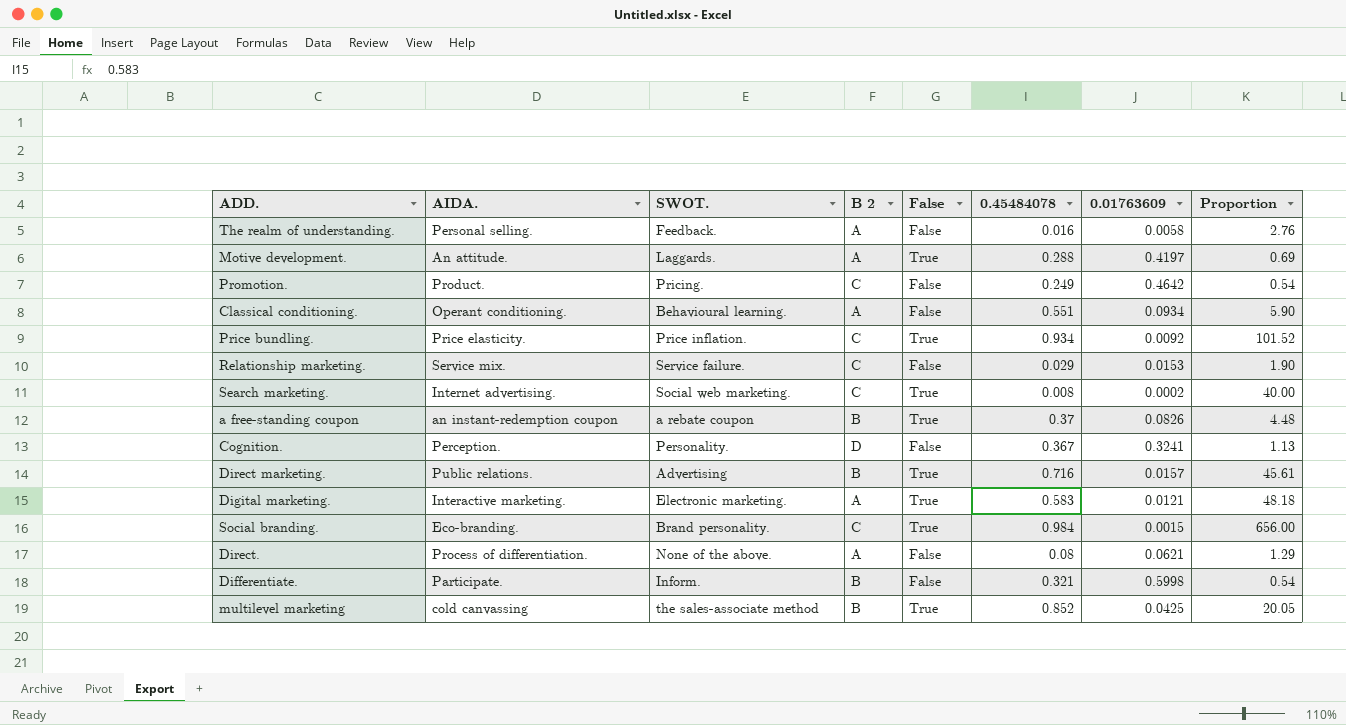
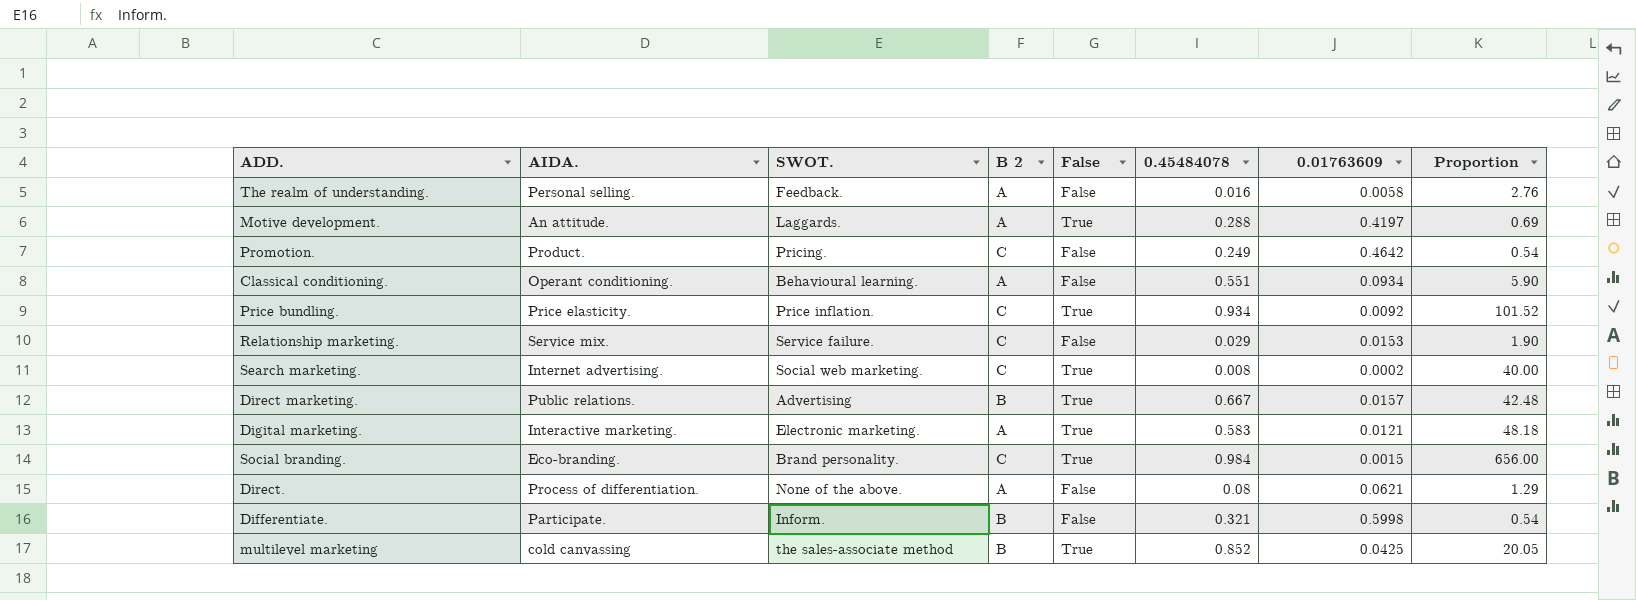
row a free-standing coupon: an instant-redemption coupon | a rebate coupon | B | True | 0.37 | 0.0826 | 4.48 -> none
row Cognition.: Perception. | Personality. | D | False | 0.367 | 0.3241 | 1.13 -> none
Direct marketing. | 0.45484078: 0.716 -> 0.667
Direct marketing. | Proportion: 45.61 -> 42.48

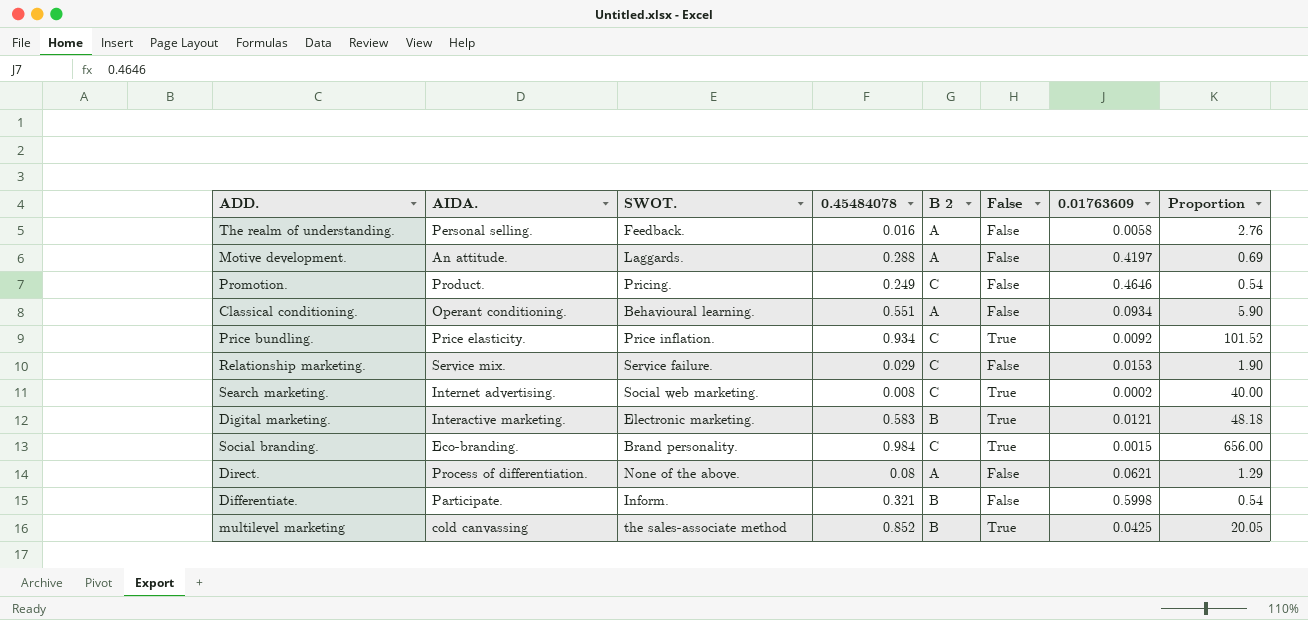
column 0.45484078 | position: 6 -> 4
row Direct marketing.: Public relations. | Advertising | B | True | 0.667 | 0.0157 | 42.48 -> none
Motive development. | False: True -> False
Promotion. | 0.01763609: 0.4642 -> 0.4646
Digital marketing. | B 2: A -> B

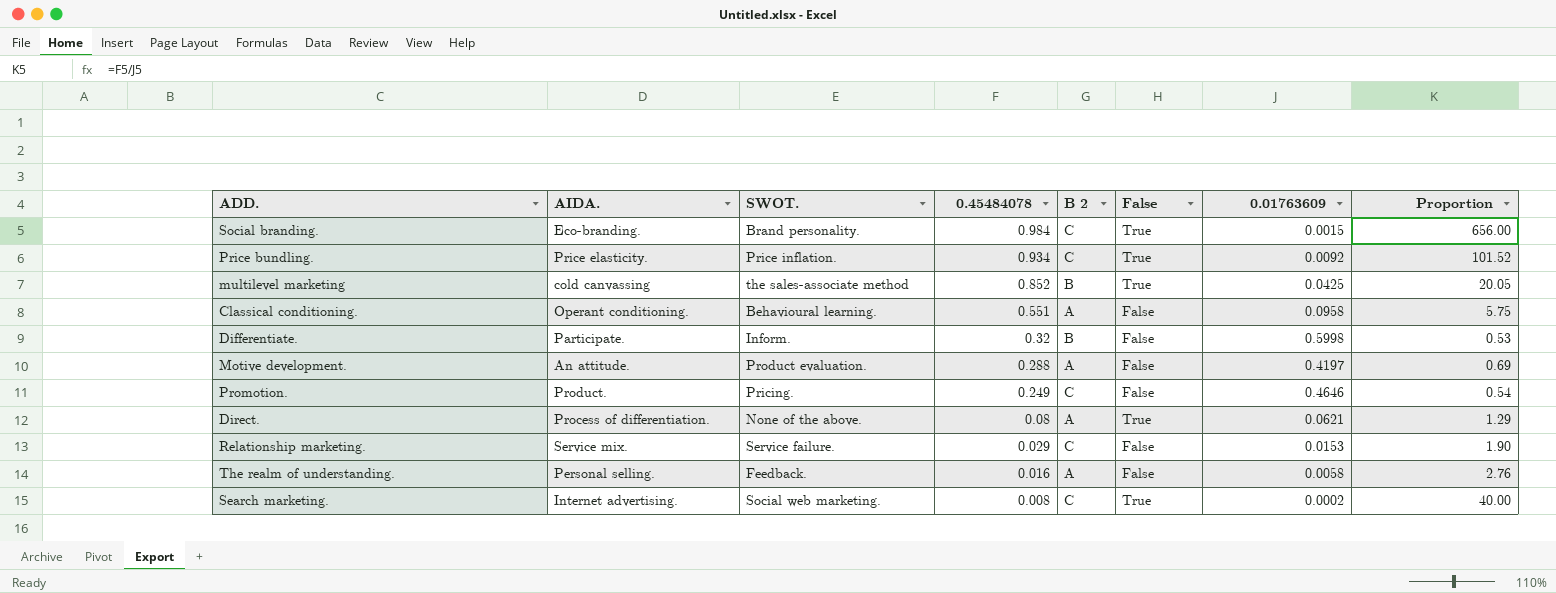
row order: none -> 0.45484078 descending
row Digital marketing.: Interactive marketing. | Electronic marketing. | 0.583 | B | True | 0.0121 | 48.18 -> none
Classical conditioning. | 0.01763609: 0.0934 -> 0.0958
Classical conditioning. | Proportion: 5.90 -> 5.75
Differentiate. | 0.45484078: 0.321 -> 0.32
Differentiate. | Proportion: 0.54 -> 0.53
Motive development. | SWOT.: Laggards. -> Product evaluation.
Direct. | False: False -> True

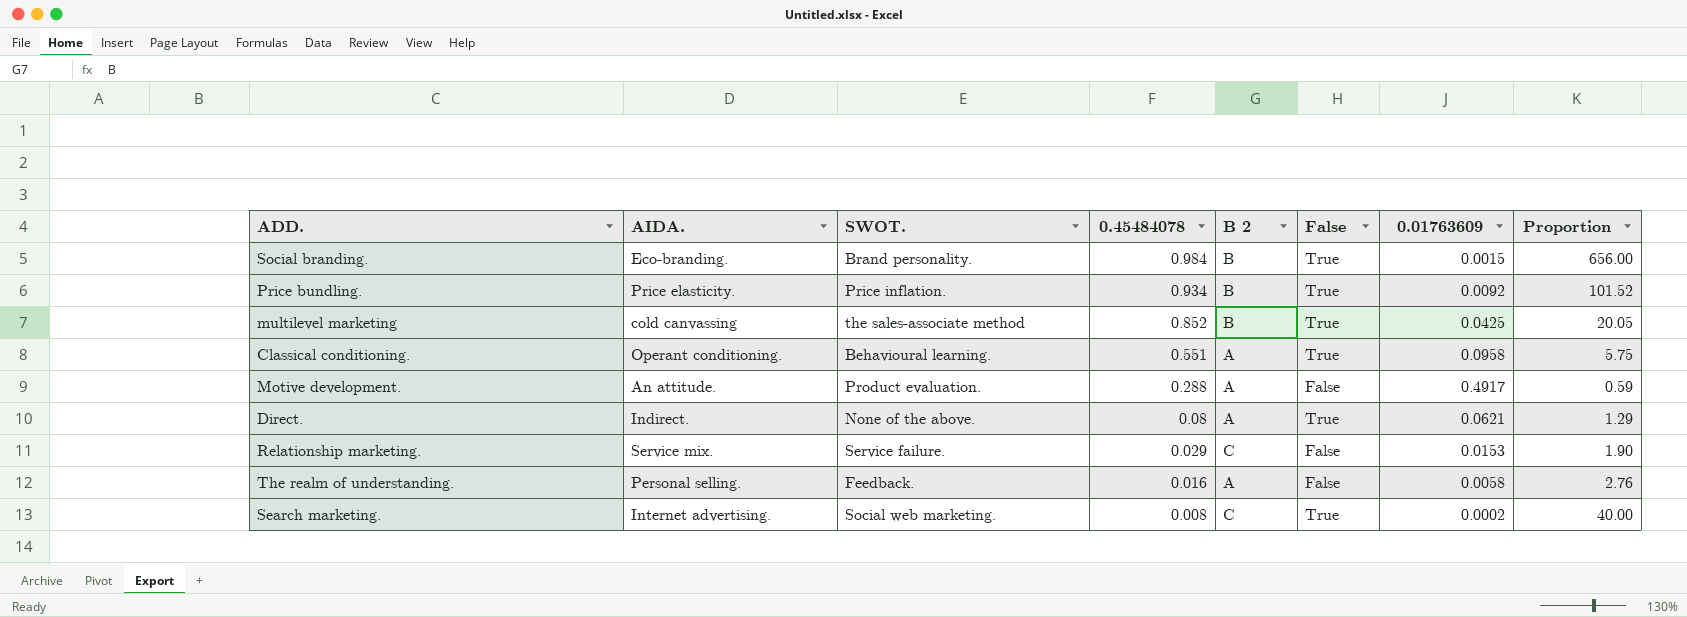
row Differentiate.: Participate. | Inform. | 0.32 | B | False | 0.5998 | 0.53 -> none
row Promotion.: Product. | Pricing. | 0.249 | C | False | 0.4646 | 0.54 -> none
Social branding. | B 2: C -> B
Price bundling. | B 2: C -> B
Classical conditioning. | False: False -> True
Motive development. | 0.01763609: 0.4197 -> 0.4917
Motive development. | Proportion: 0.69 -> 0.59
Direct. | AIDA.: Process of differentiation. -> Indirect.

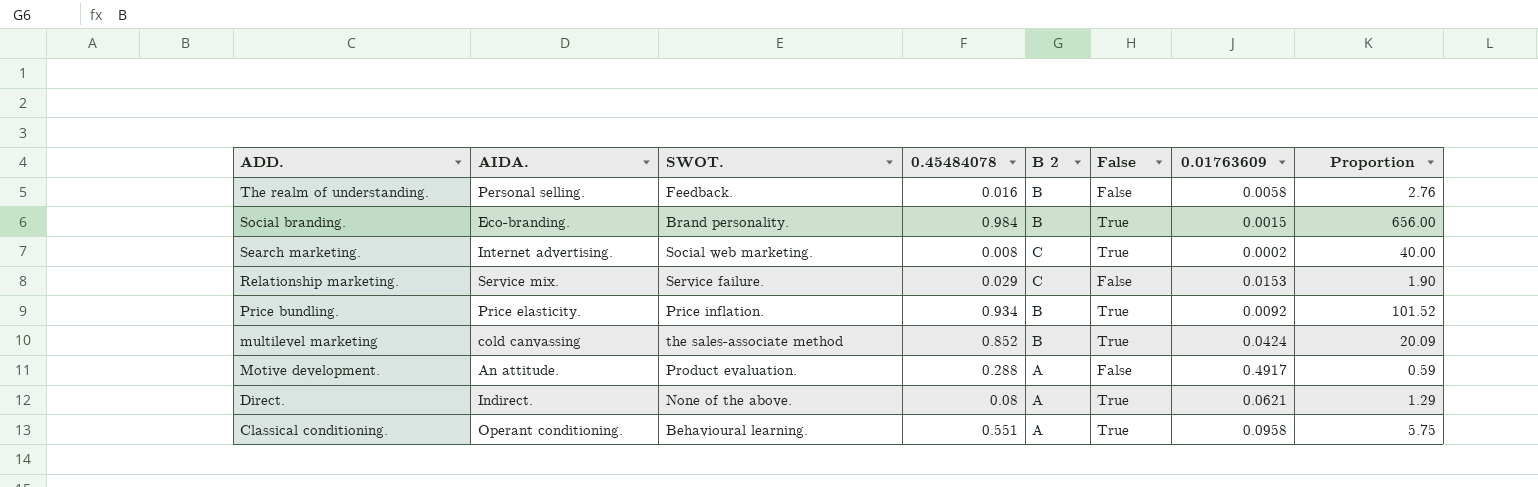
row order: 0.45484078 descending -> ADD. descending
The realm of understanding. | B 2: A -> B
multilevel marketing | 0.01763609: 0.0425 -> 0.0424
multilevel marketing | Proportion: 20.05 -> 20.09

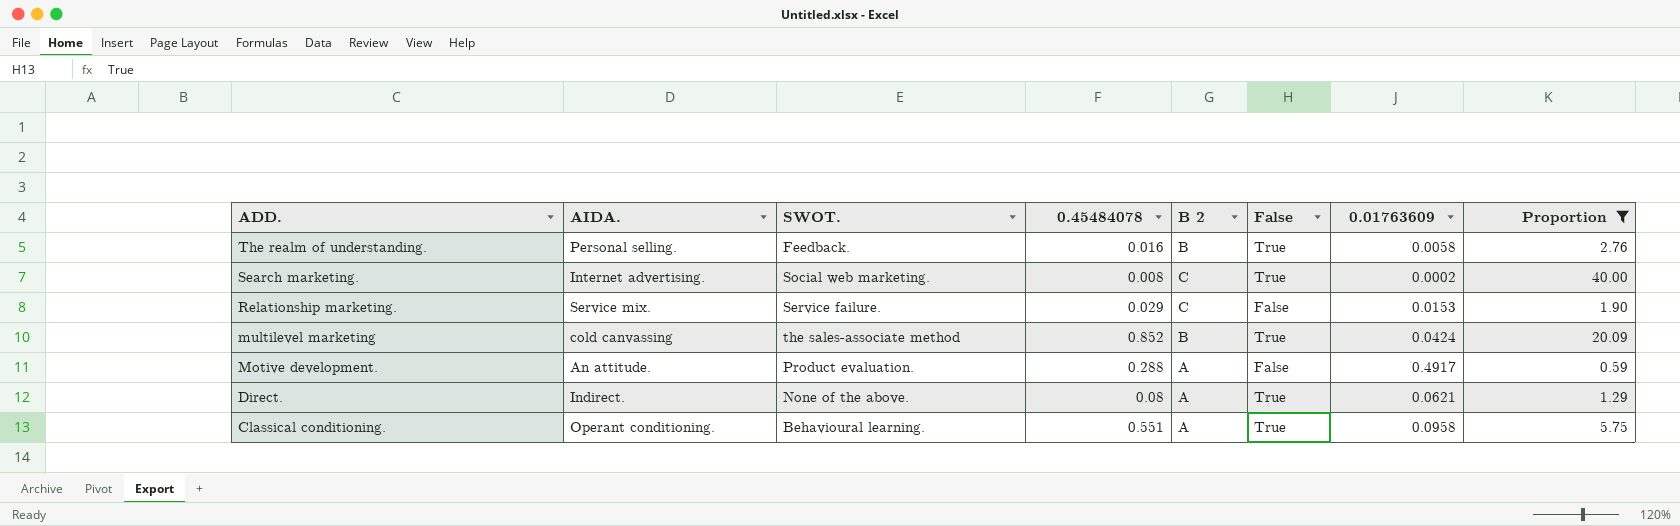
filter: none -> Proportion <= 40.00
The realm of understanding. | False: False -> True

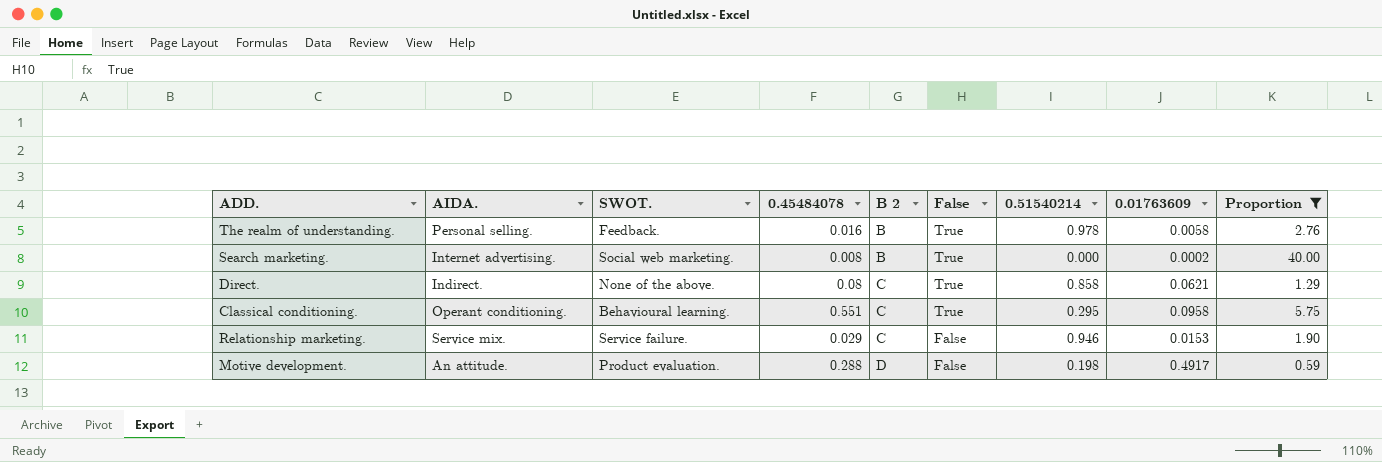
row order: ADD. descending -> B 2 ascending
column 0.51540214 | position: none -> 7
row multilevel marketing: cold canvassing | the sales-associate method | 0.852 | B | True | 0.0424 | 20.09 -> none
Search marketing. | B 2: C -> B
Direct. | B 2: A -> C
Classical conditioning. | B 2: A -> C
Motive development. | B 2: A -> D

